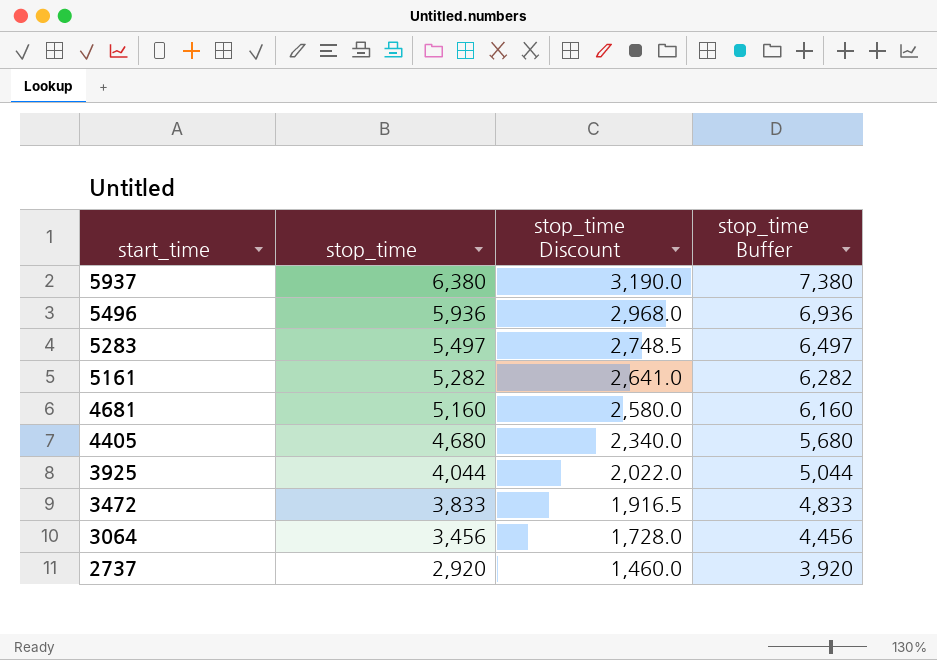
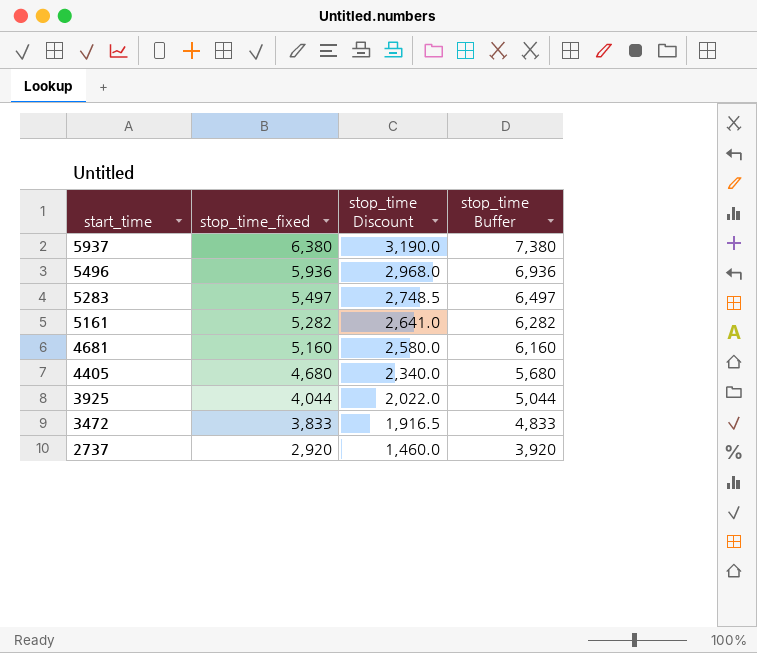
column name: stop_time -> stop_time_fixed
row 3064: 3,456 | 1,728.0 | 4,456 -> none

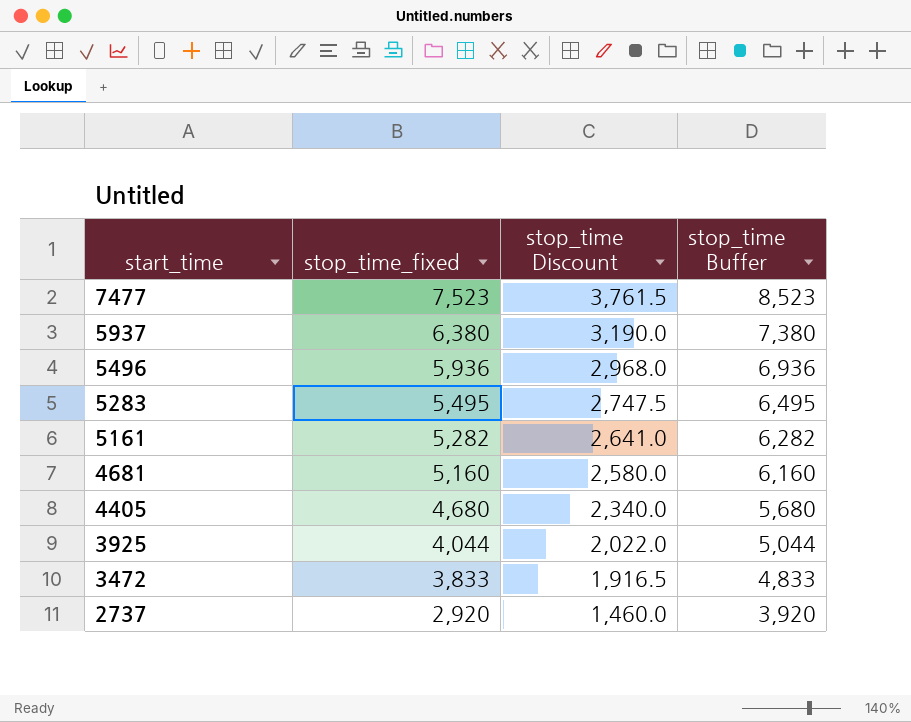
row 7477: none -> 7,523 | 3,761.5 | 8,523
5283 | stop_time_fixed: 5,497 -> 5,495
5283 | stop_time Discount: 2,748.5 -> 2,747.5
5283 | stop_time Buffer: 6,497 -> 6,495

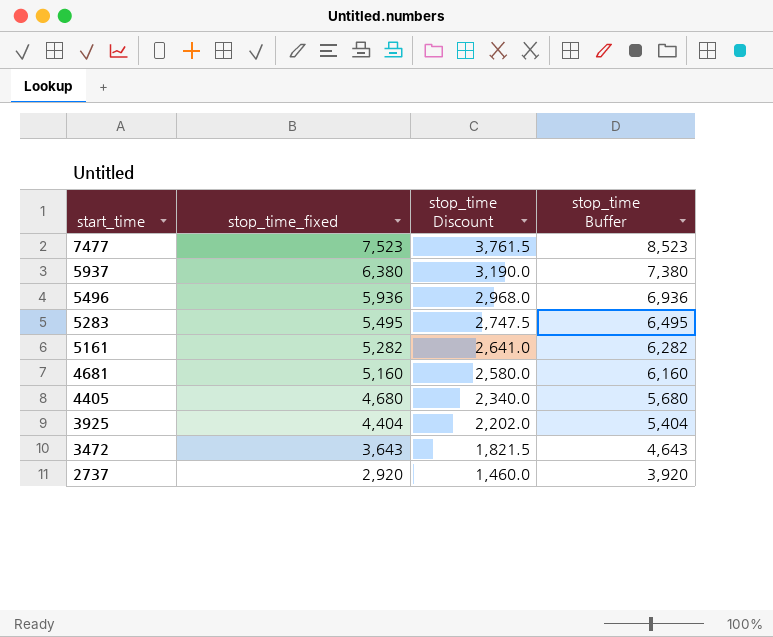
3925 | stop_time_fixed: 4,044 -> 4,404
3925 | stop_time Discount: 2,022.0 -> 2,202.0
3925 | stop_time Buffer: 5,044 -> 5,404
3472 | stop_time_fixed: 3,833 -> 3,643
3472 | stop_time Discount: 1,916.5 -> 1,821.5
3472 | stop_time Buffer: 4,833 -> 4,643

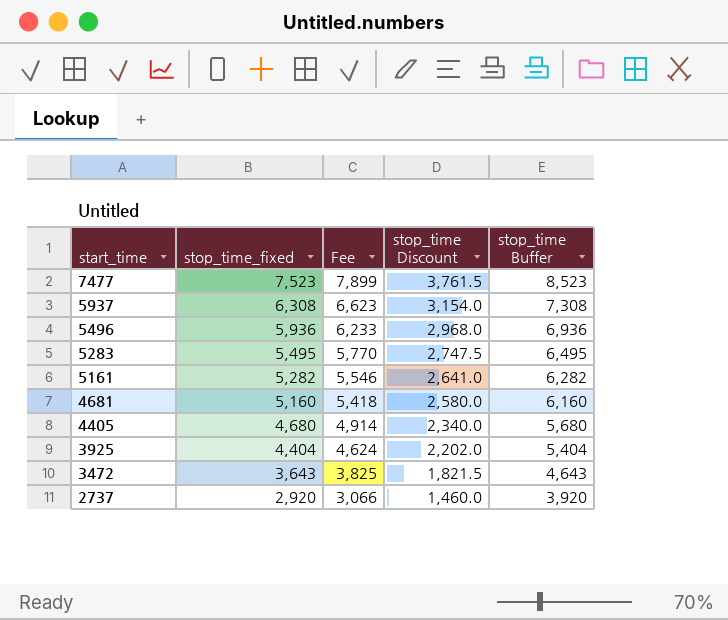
column Fee | formula: none -> [stop_time_fixed] * 1.05
5937 | stop_time_fixed: 6,380 -> 6,308
5937 | stop_time Discount: 3,190.0 -> 3,154.0
5937 | stop_time Buffer: 7,380 -> 7,308

